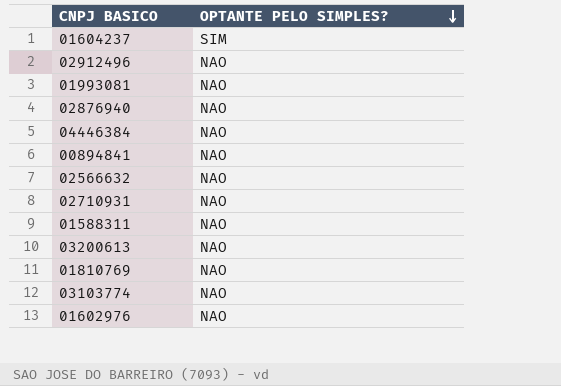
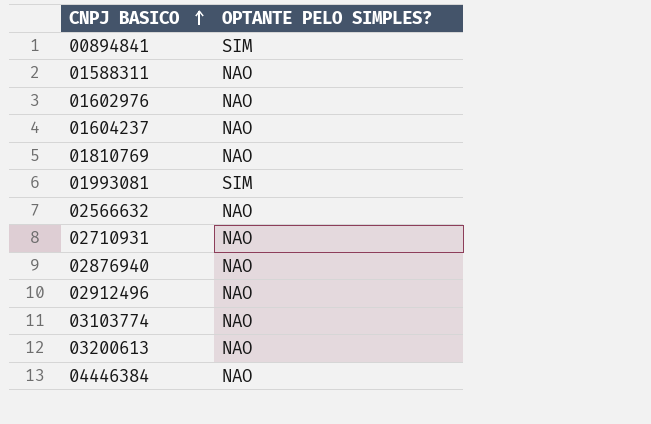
row order: OPTANTE PELO SIMPLES? descending -> CNPJ BASICO ascending
00894841 | OPTANTE PELO SIMPLES?: NAO -> SIM
01604237 | OPTANTE PELO SIMPLES?: SIM -> NAO
01993081 | OPTANTE PELO SIMPLES?: NAO -> SIM

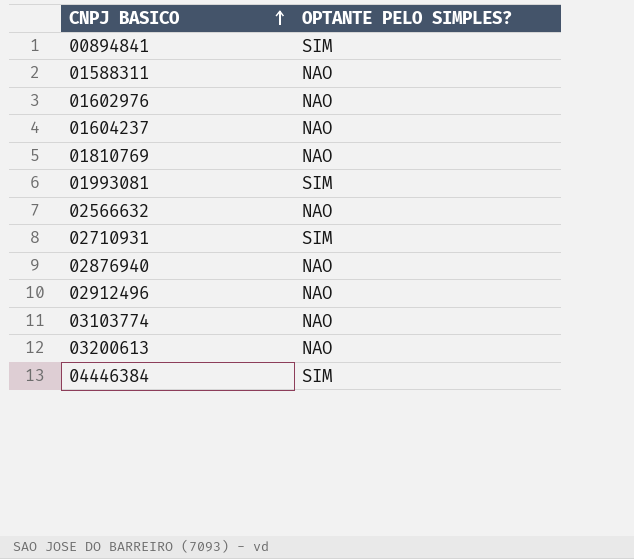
02710931 | OPTANTE PELO SIMPLES?: NAO -> SIM
04446384 | OPTANTE PELO SIMPLES?: NAO -> SIM

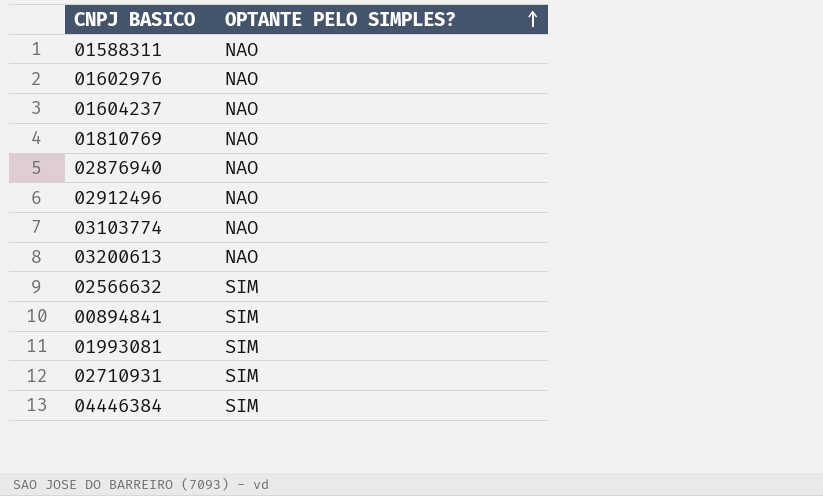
row order: CNPJ BASICO ascending -> OPTANTE PELO SIMPLES? ascending
02566632 | OPTANTE PELO SIMPLES?: NAO -> SIM

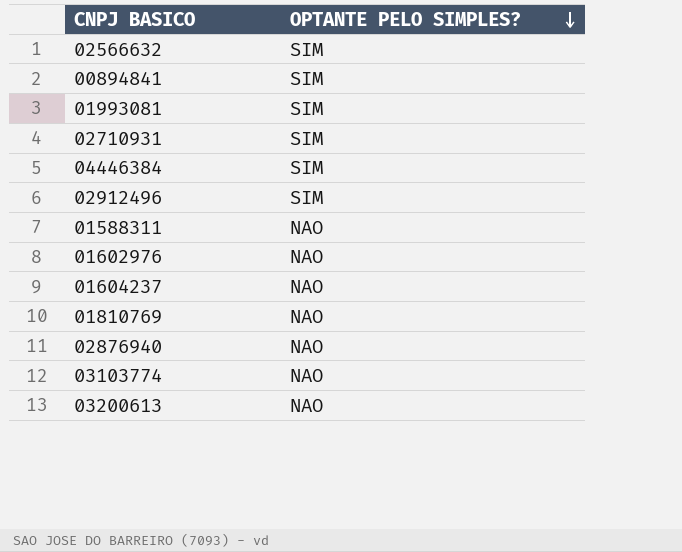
row order: OPTANTE PELO SIMPLES? ascending -> OPTANTE PELO SIMPLES? descending
02912496 | OPTANTE PELO SIMPLES?: NAO -> SIM

